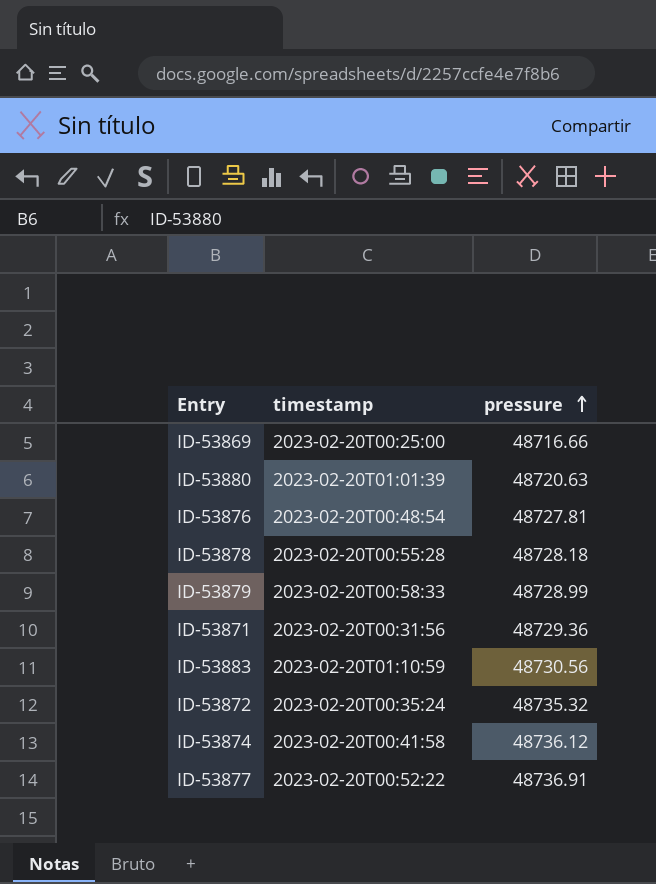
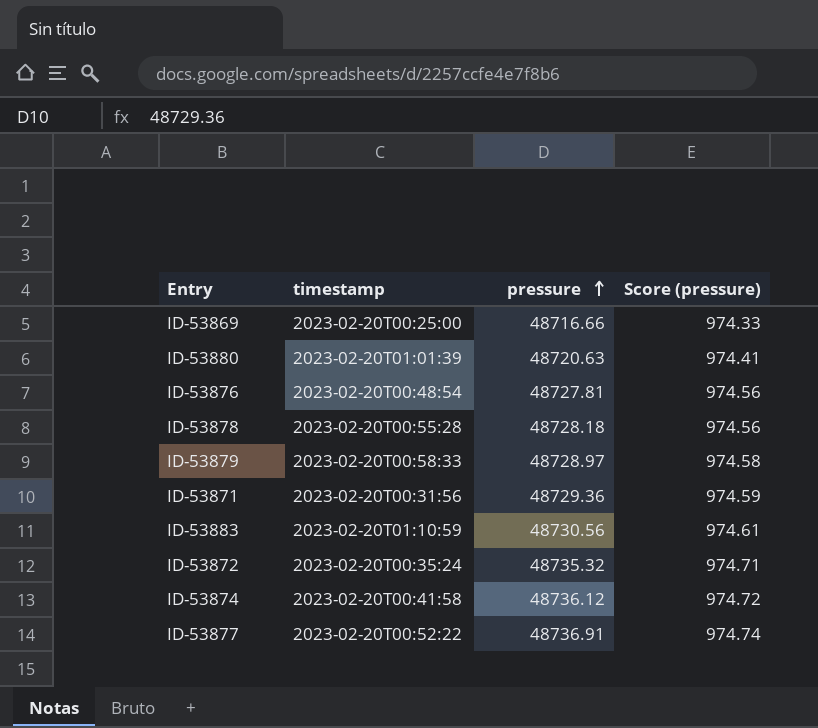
column Score (pressure) | formula: none -> [pressure] * 0.02
ID-53879 | pressure: 48728.99 -> 48728.97

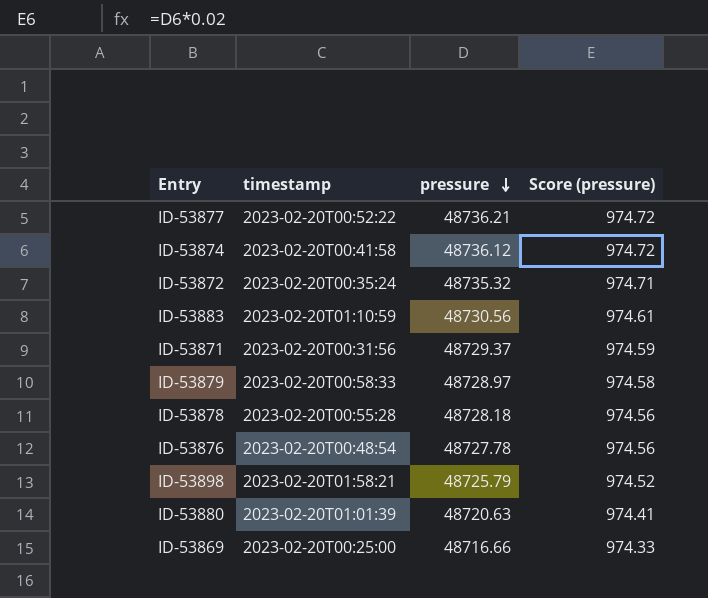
row order: pressure ascending -> pressure descending
ID-53877 | pressure: 48736.91 -> 48736.21
ID-53877 | Score (pressure): 974.74 -> 974.72
ID-53871 | pressure: 48729.36 -> 48729.37
ID-53876 | pressure: 48727.81 -> 48727.78
row ID-53898: none -> 2023-02-20T01:58:21 | 48725.79 | 974.52

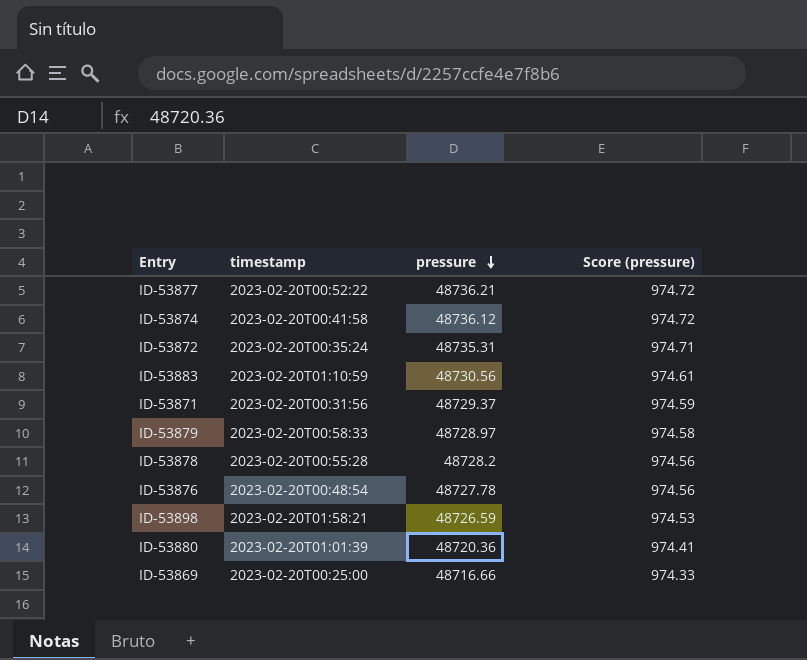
ID-53872 | pressure: 48735.32 -> 48735.31
ID-53878 | pressure: 48728.18 -> 48728.2
ID-53898 | pressure: 48725.79 -> 48726.59
ID-53898 | Score (pressure): 974.52 -> 974.53
ID-53880 | pressure: 48720.63 -> 48720.36

